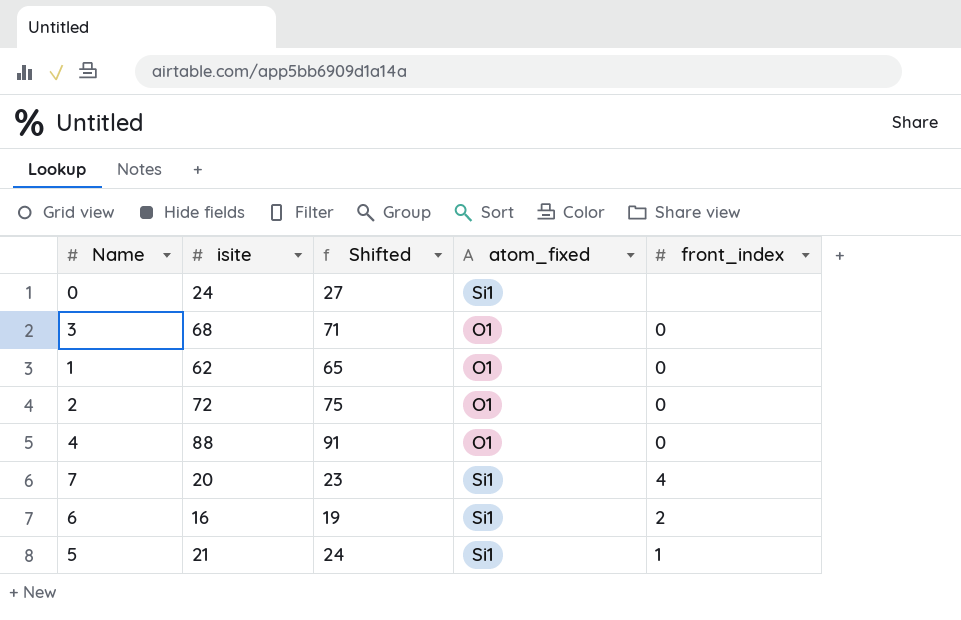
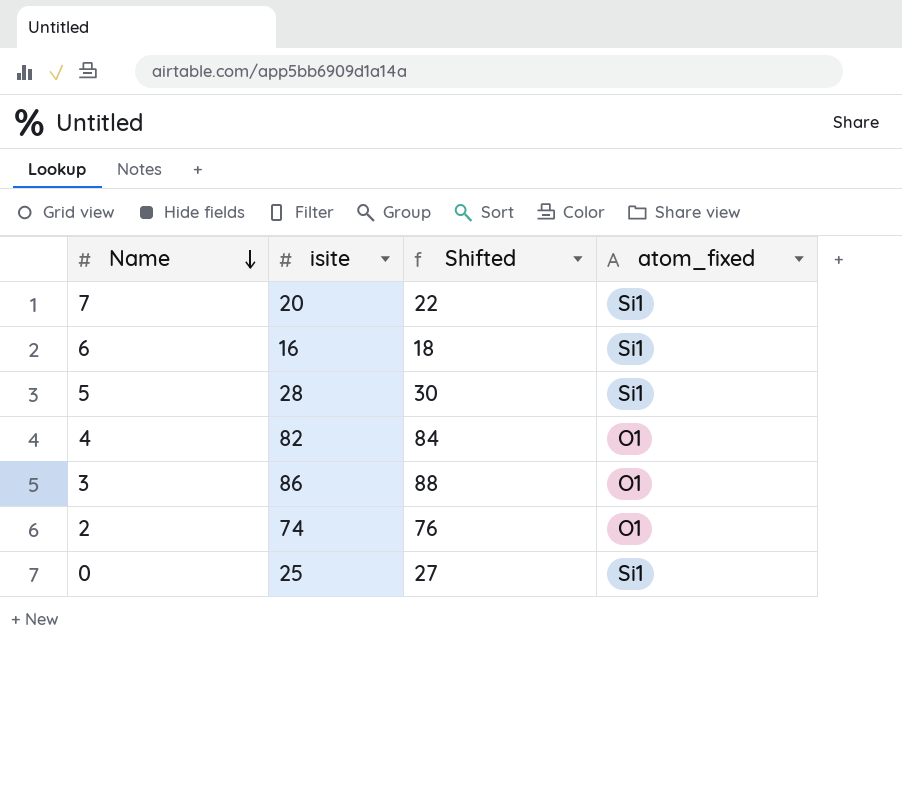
row order: none -> Name descending
column front_index | position: 5 -> none
column Shifted | formula: [isite] + 3 -> [isite] + 2
row 1: 62 | 65 | O1 | 0 -> none
5 | isite: 21 -> 28
4 | isite: 88 -> 82
3 | isite: 68 -> 86
2 | isite: 72 -> 74
0 | isite: 24 -> 25

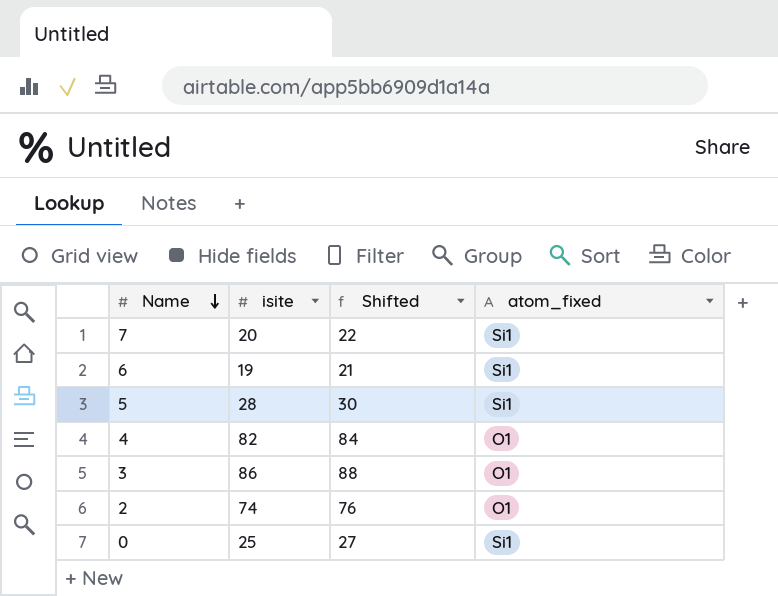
6 | isite: 16 -> 19
6 | Shifted: 18 -> 21

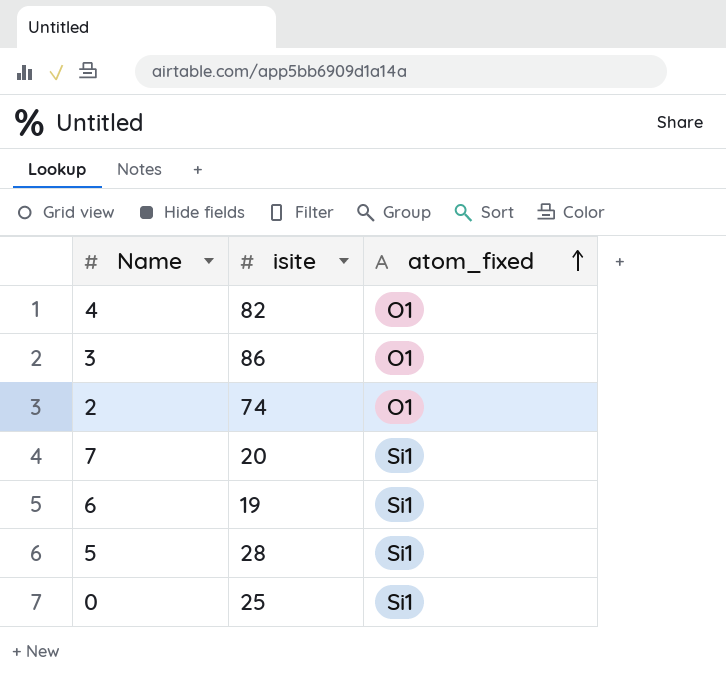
row order: Name descending -> atom_fixed ascending
column Shifted | formula: [isite] + 2 -> none

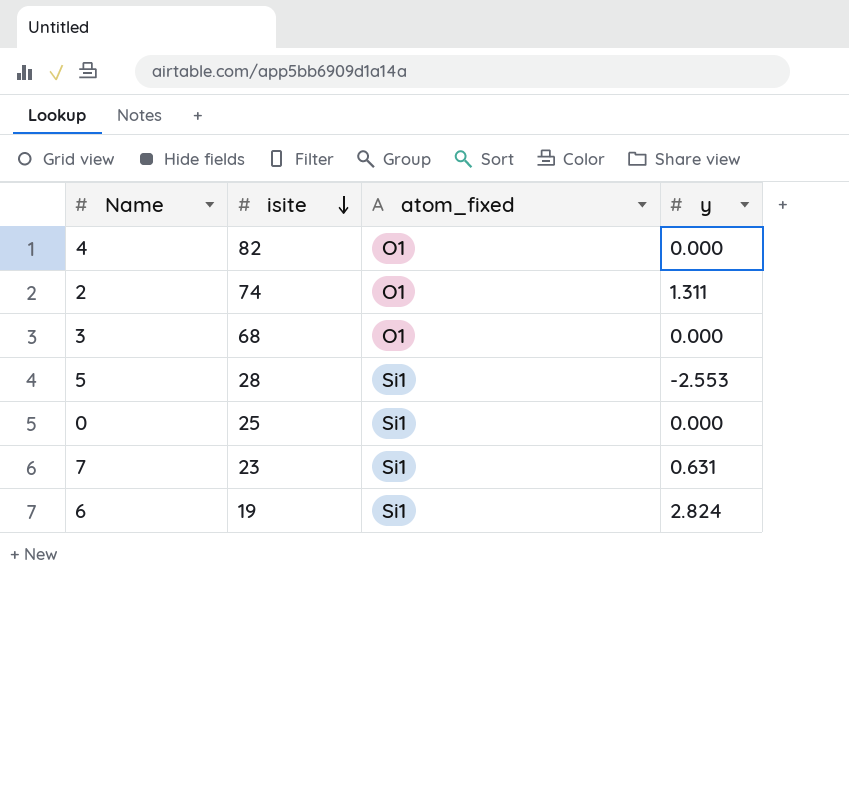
row order: atom_fixed ascending -> isite descending
column y | position: none -> 4
3 | isite: 86 -> 68
7 | isite: 20 -> 23

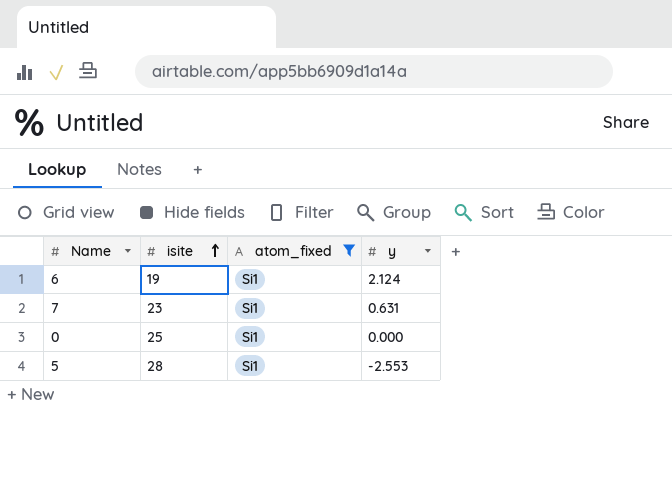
filter: none -> atom_fixed = Si1
row order: isite descending -> isite ascending
6 | y: 2.824 -> 2.124

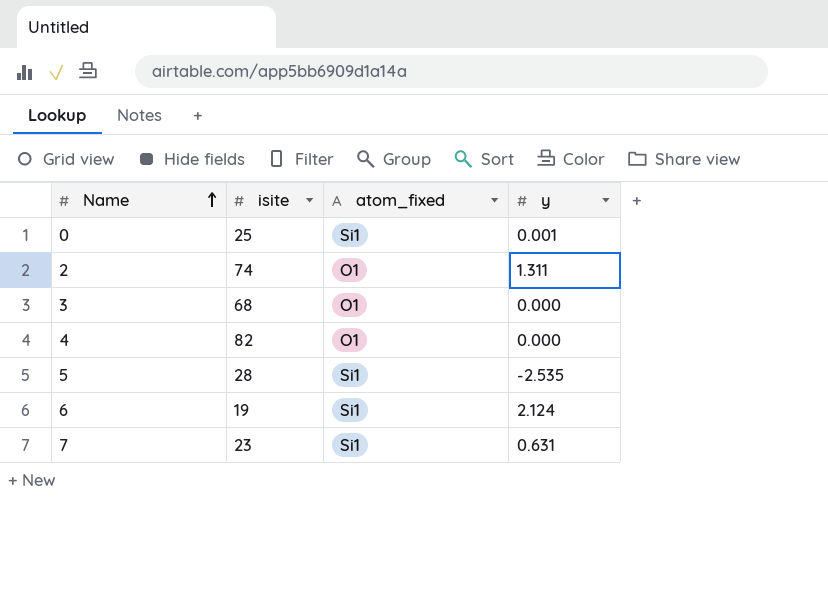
filter: atom_fixed = Si1 -> none
row order: isite ascending -> Name ascending
0 | y: 0.000 -> 0.001
5 | y: -2.553 -> -2.535

